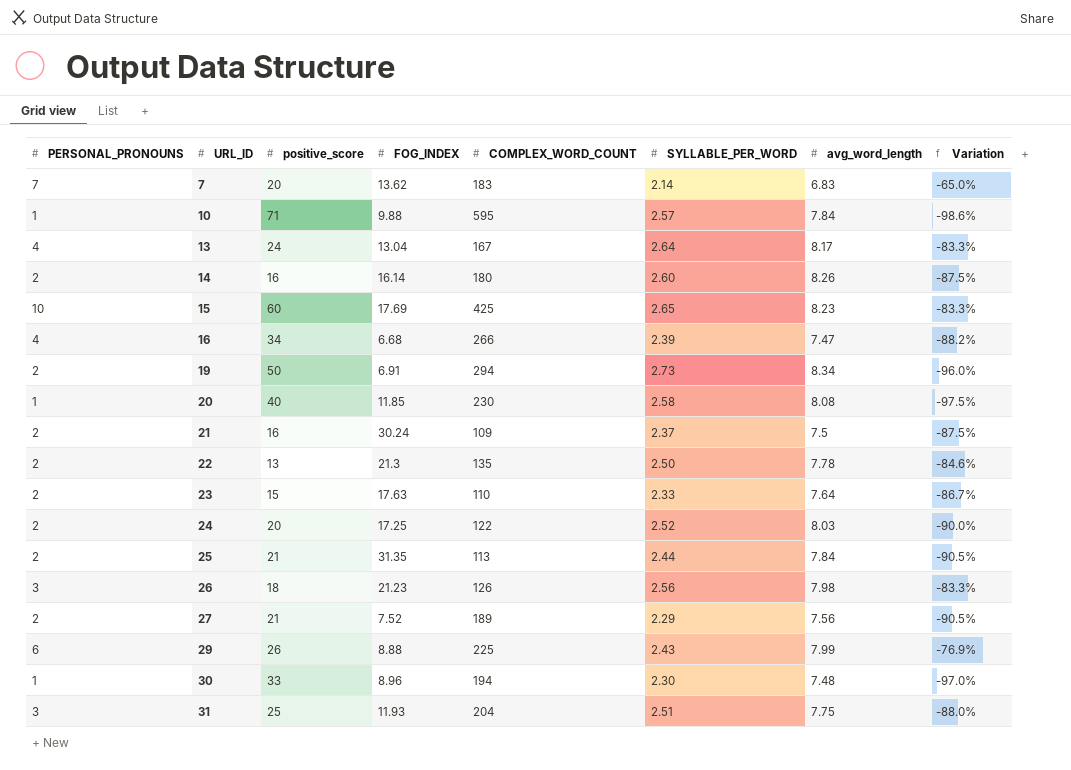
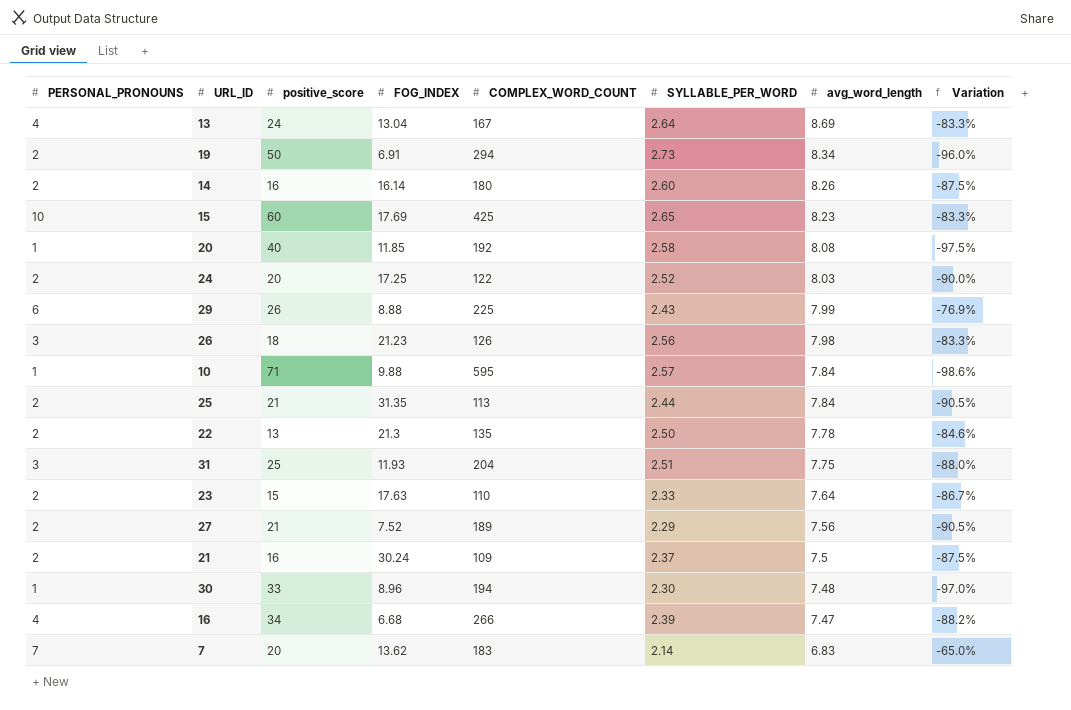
row order: URL_ID ascending -> avg_word_length descending
13 | avg_word_length: 8.17 -> 8.69
20 | COMPLEX_WORD_COUNT: 230 -> 192

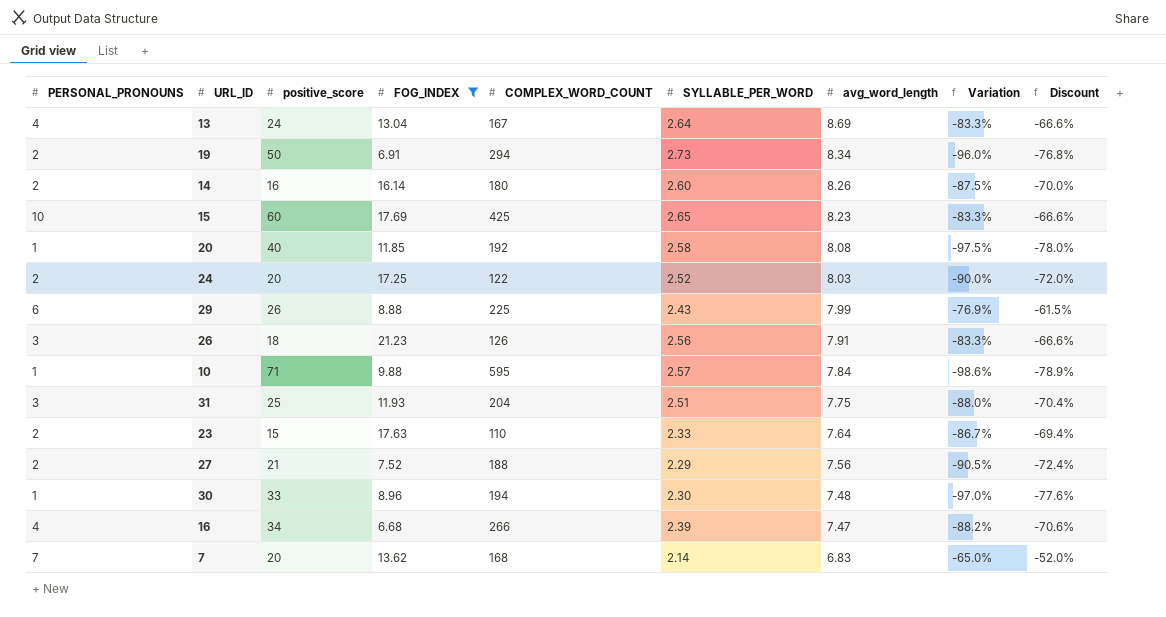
filter: none -> FOG_INDEX <= 21.23
column Discount | formula: none -> [Variation] * 0.8
26 | avg_word_length: 7.98 -> 7.91
27 | COMPLEX_WORD_COUNT: 189 -> 188
7 | COMPLEX_WORD_COUNT: 183 -> 168

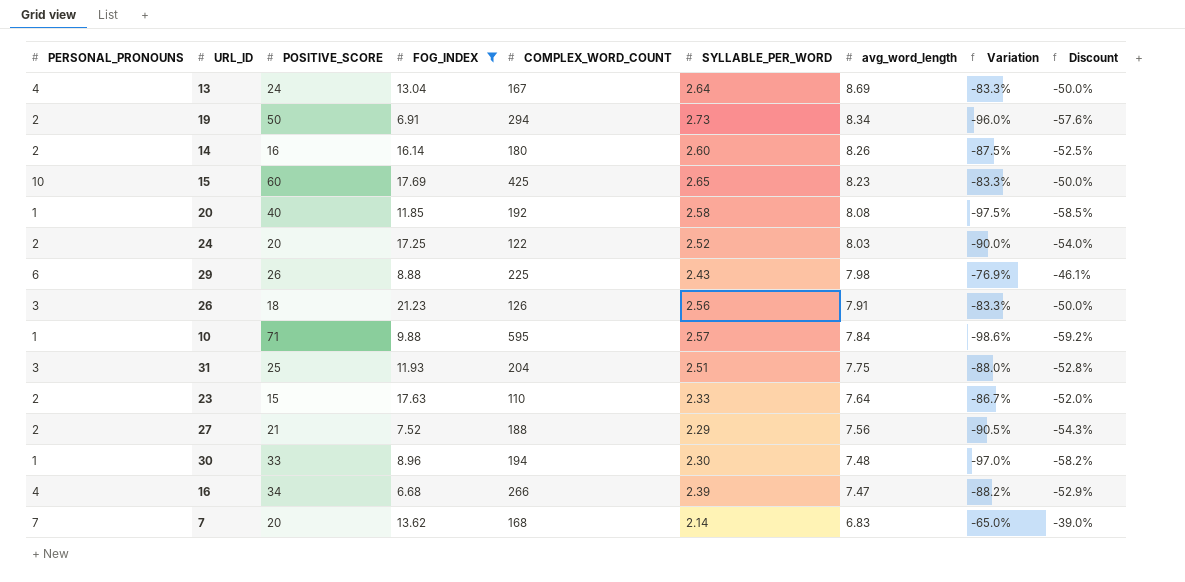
column name: positive_score -> POSITIVE_SCORE
column Discount | formula: [Variation] * 0.8 -> [Variation] * 0.6
29 | avg_word_length: 7.99 -> 7.98

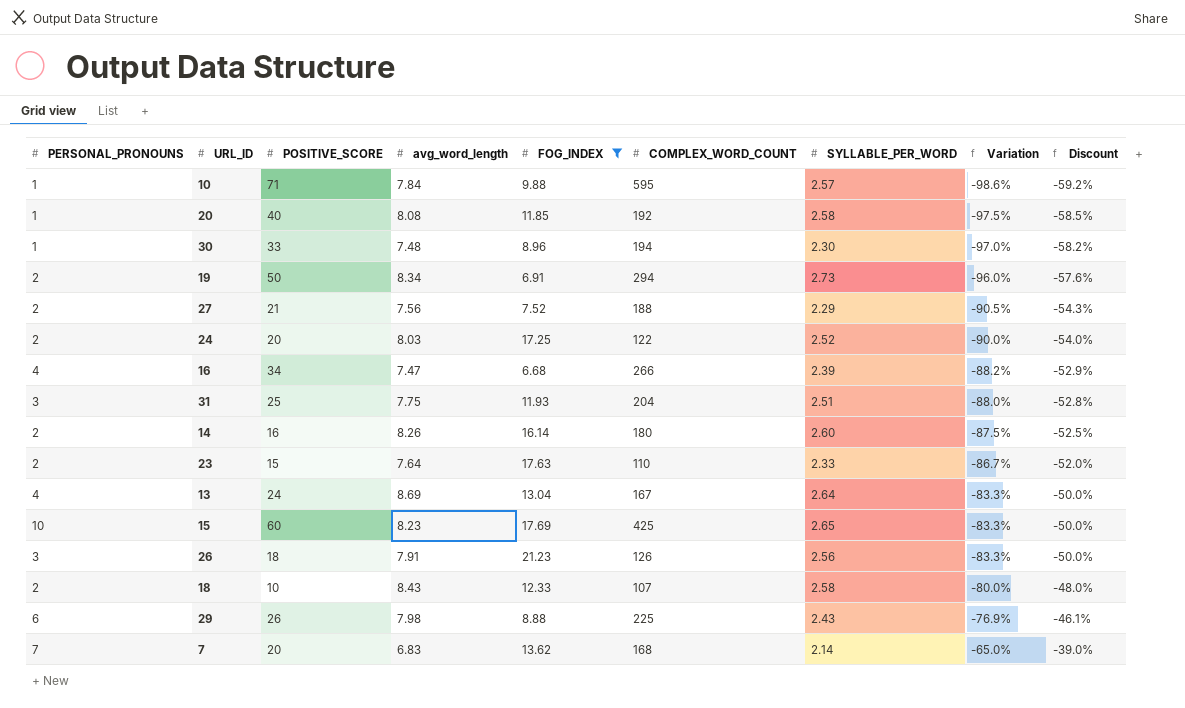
row order: avg_word_length descending -> Variation ascending
column avg_word_length | position: 7 -> 4
row 18: none -> 2 | 10 | 8.43 | 12.33 | 107 | 2.58 | -80.0% | -48.0%

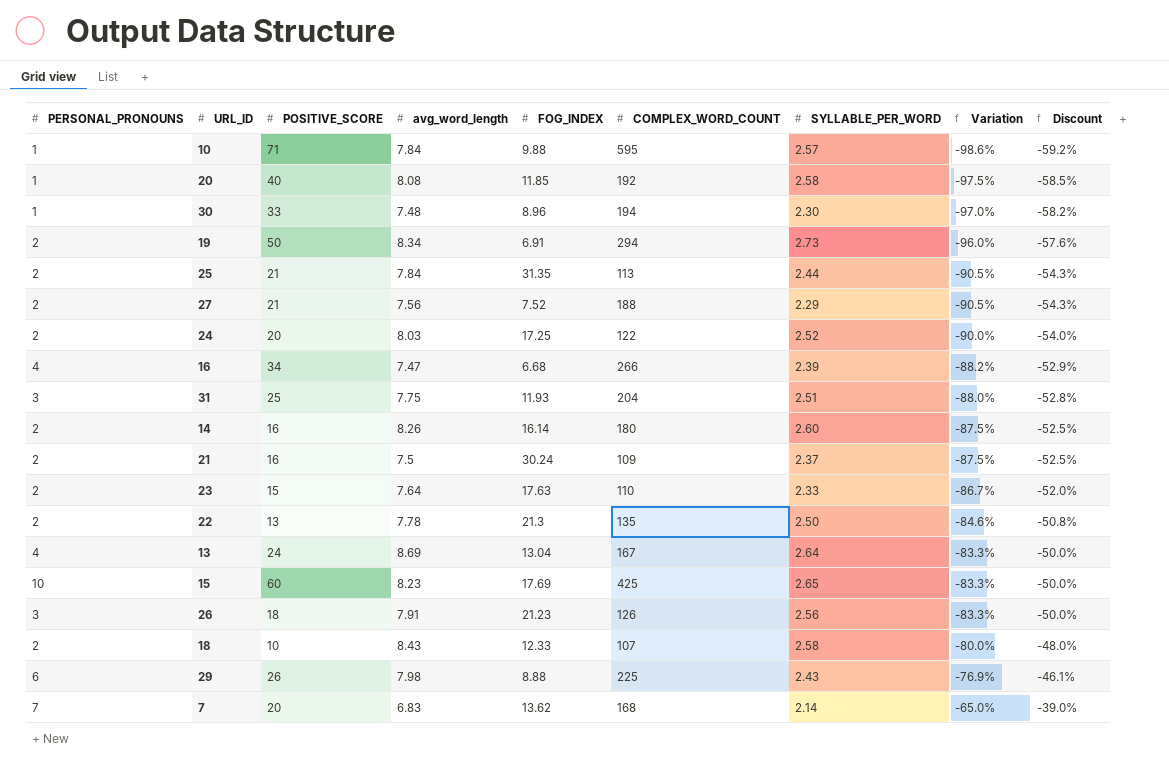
filter: FOG_INDEX <= 21.23 -> none

